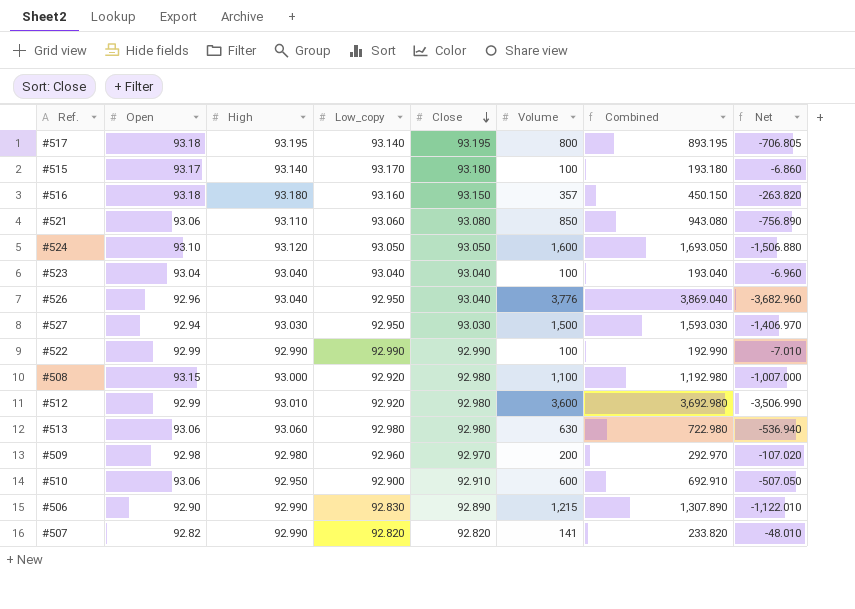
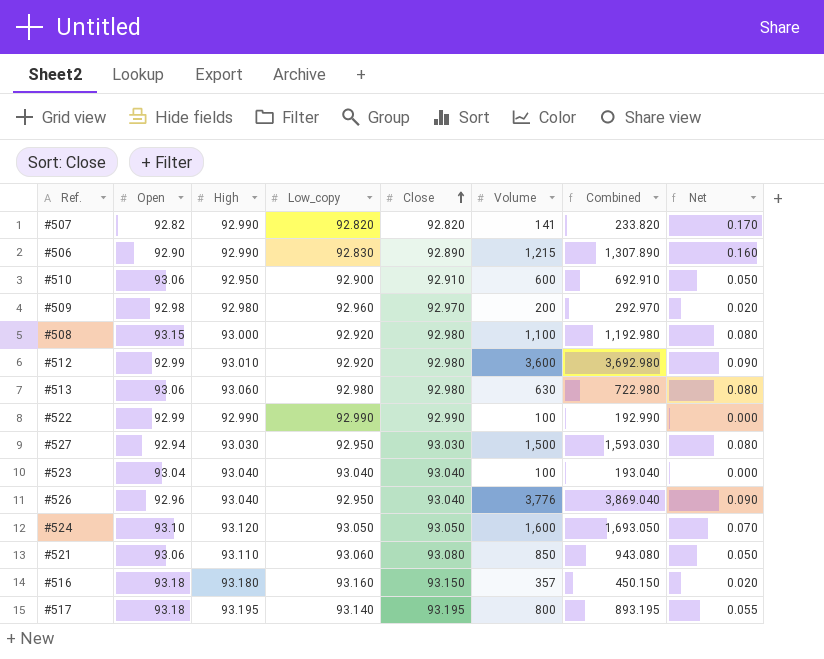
row order: Close descending -> Close ascending
column Net | formula: [High] - [Volume] -> [High] - [Low_copy]
row #515: 93.17 | 93.140 | 93.170 | 93.180 | 100 | 193.180 | -6.860 -> none

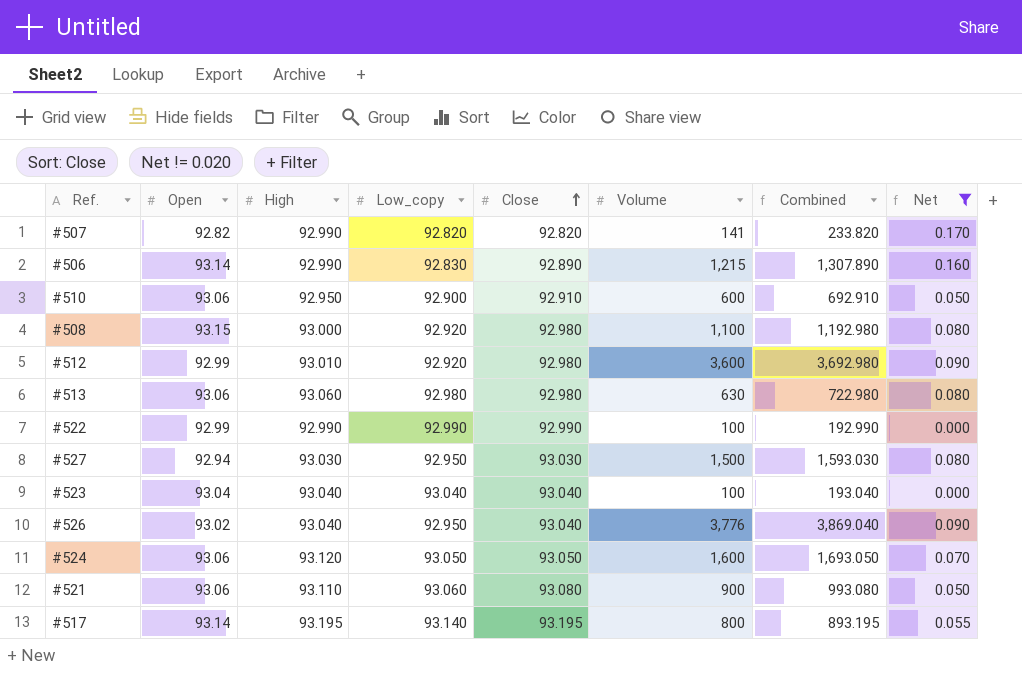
filter: none -> Net != 0.020
#506 | Open: 92.90 -> 93.14
#526 | Open: 92.96 -> 93.02
#524 | Open: 93.10 -> 93.06
#521 | Volume: 850 -> 900
#521 | Combined: 943.080 -> 993.080
#517 | Open: 93.18 -> 93.14

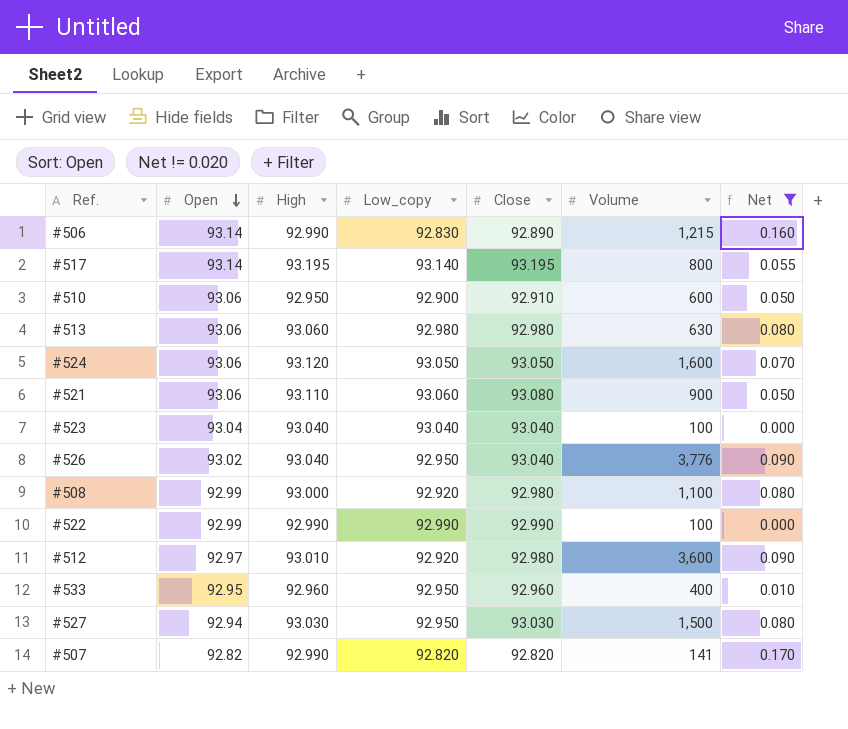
row order: Close ascending -> Open descending
column Combined | formula: [Close] + [Volume] -> none
#508 | Open: 93.15 -> 92.99
#512 | Open: 92.99 -> 92.97
row #533: none -> 92.95 | 92.960 | 92.950 | 92.960 | 400 | 0.010

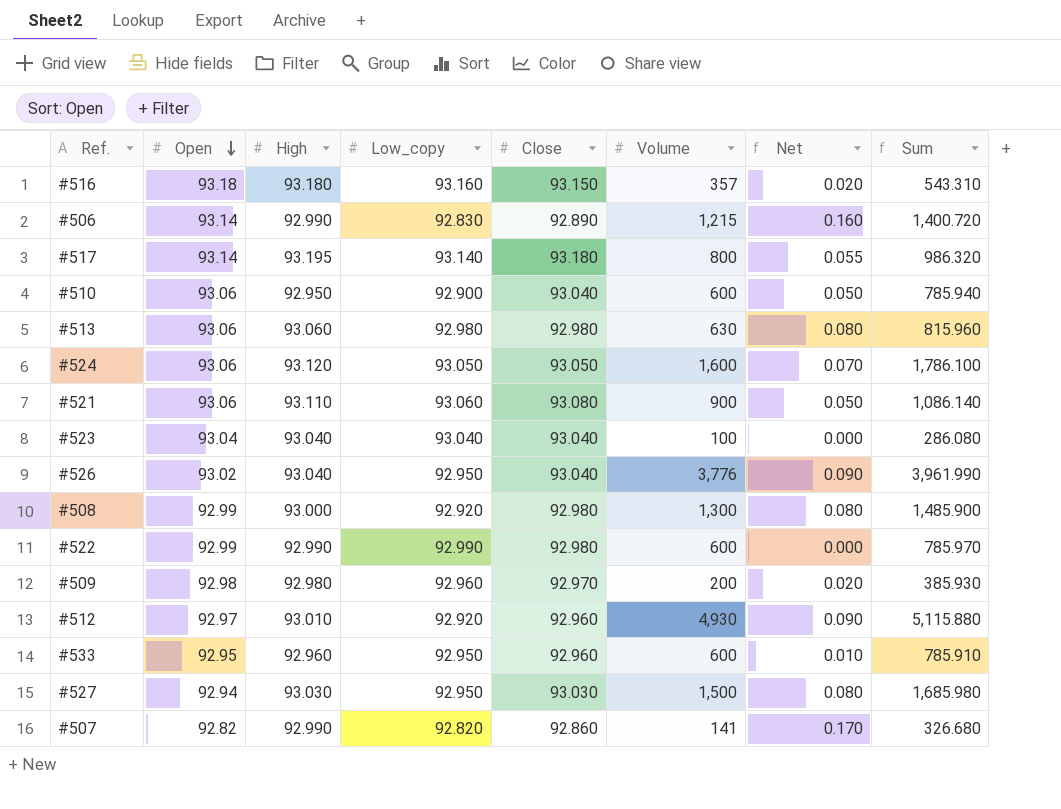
filter: Net != 0.020 -> none
column Sum | formula: none -> [Low_copy] + [Close] + [Volume]
#517 | Close: 93.195 -> 93.180
#510 | Close: 92.910 -> 93.040
#508 | Volume: 1,100 -> 1,300
#522 | Close: 92.990 -> 92.980
#522 | Volume: 100 -> 600
#512 | Close: 92.980 -> 92.960
#512 | Volume: 3,600 -> 4,930
#533 | Volume: 400 -> 600
#507 | Close: 92.820 -> 92.860

